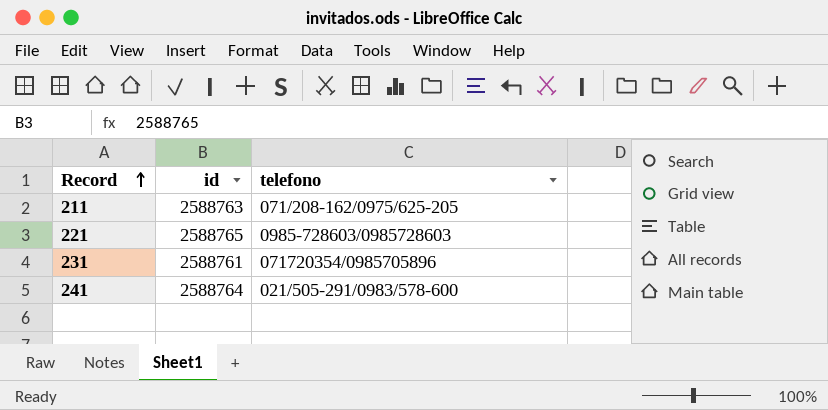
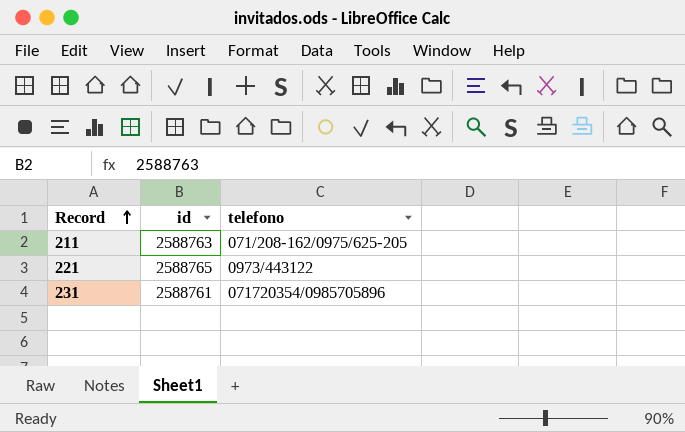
row 241: 2588764 | 021/505-291/0983/578-600 -> none
221 | telefono: 0985-728603/0985728603 -> 0973/443122

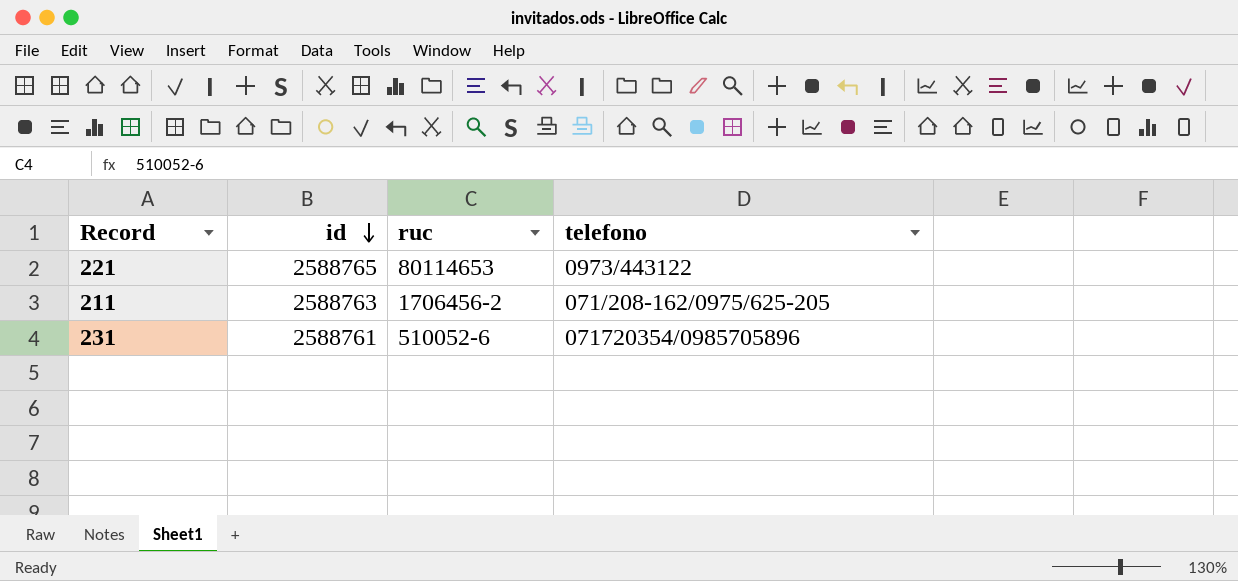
row order: Record ascending -> id descending
column ruc | position: none -> 3

